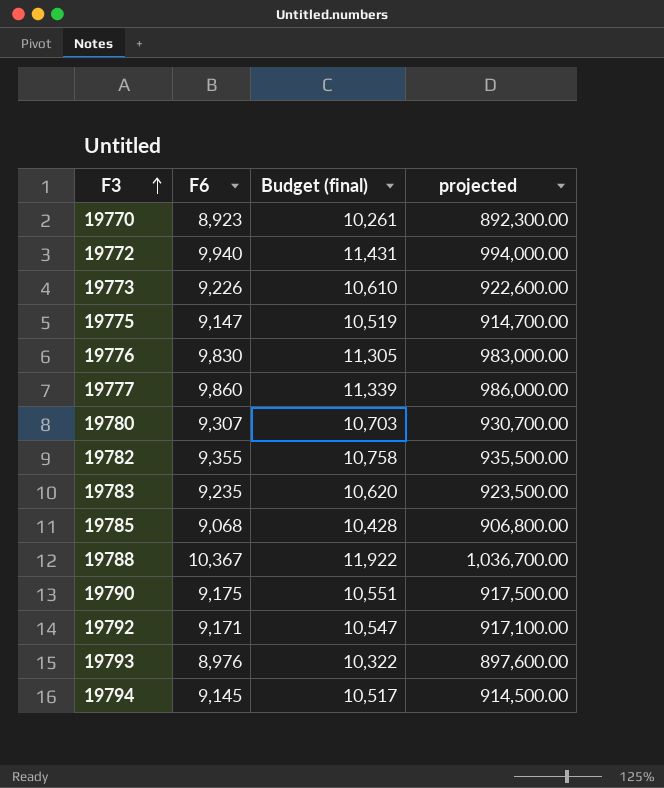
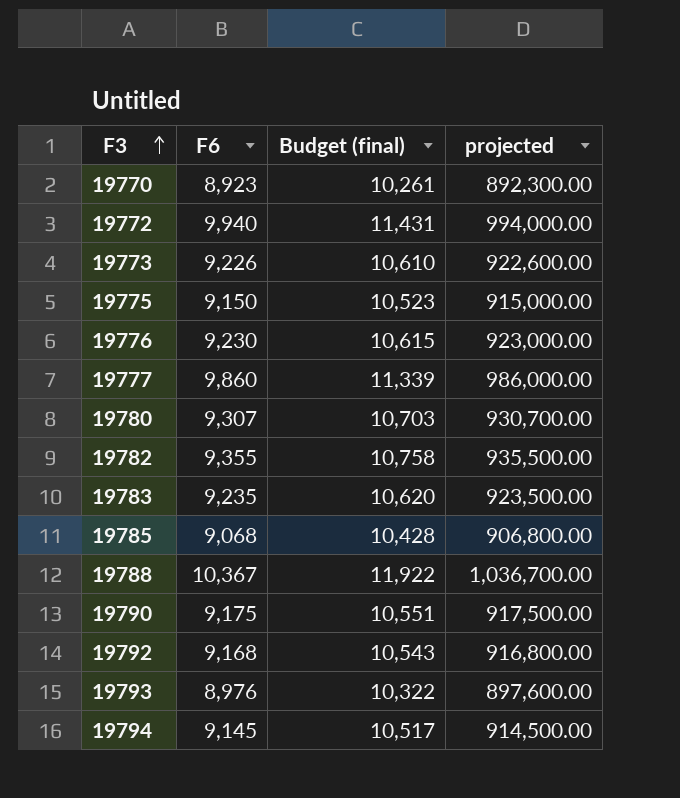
19775 | F6: 9,147 -> 9,150
19775 | Budget (final): 10,519 -> 10,523
19775 | projected: 914,700.00 -> 915,000.00
19776 | F6: 9,830 -> 9,230
19776 | Budget (final): 11,305 -> 10,615
19776 | projected: 983,000.00 -> 923,000.00
19792 | F6: 9,171 -> 9,168
19792 | Budget (final): 10,547 -> 10,543
19792 | projected: 917,100.00 -> 916,800.00

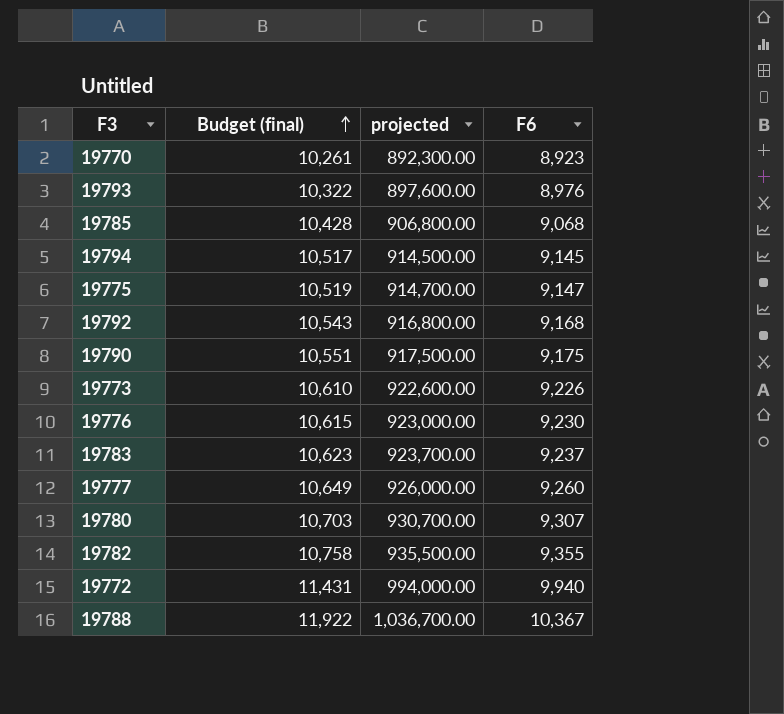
row order: F3 ascending -> Budget (final) ascending
column F6 | position: 2 -> 4
19775 | Budget (final): 10,523 -> 10,519
19775 | projected: 915,000.00 -> 914,700.00
19775 | F6: 9,150 -> 9,147
19783 | Budget (final): 10,620 -> 10,623
19783 | projected: 923,500.00 -> 923,700.00
19783 | F6: 9,235 -> 9,237
19777 | Budget (final): 11,339 -> 10,649
19777 | projected: 986,000.00 -> 926,000.00
19777 | F6: 9,860 -> 9,260

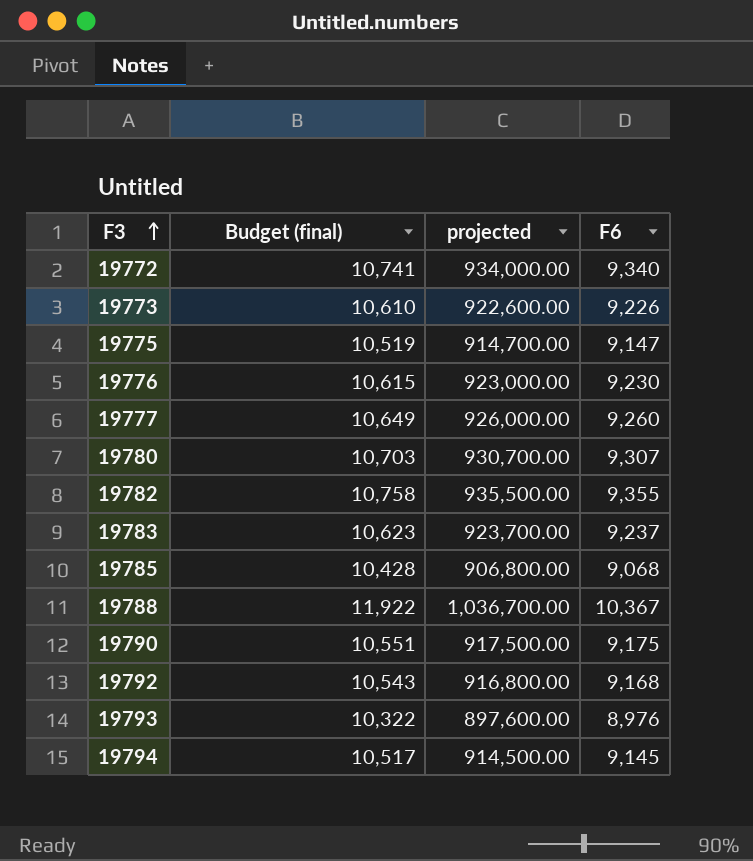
row order: Budget (final) ascending -> F3 ascending
row 19770: 10,261 | 892,300.00 | 8,923 -> none
19772 | Budget (final): 11,431 -> 10,741
19772 | projected: 994,000.00 -> 934,000.00
19772 | F6: 9,940 -> 9,340

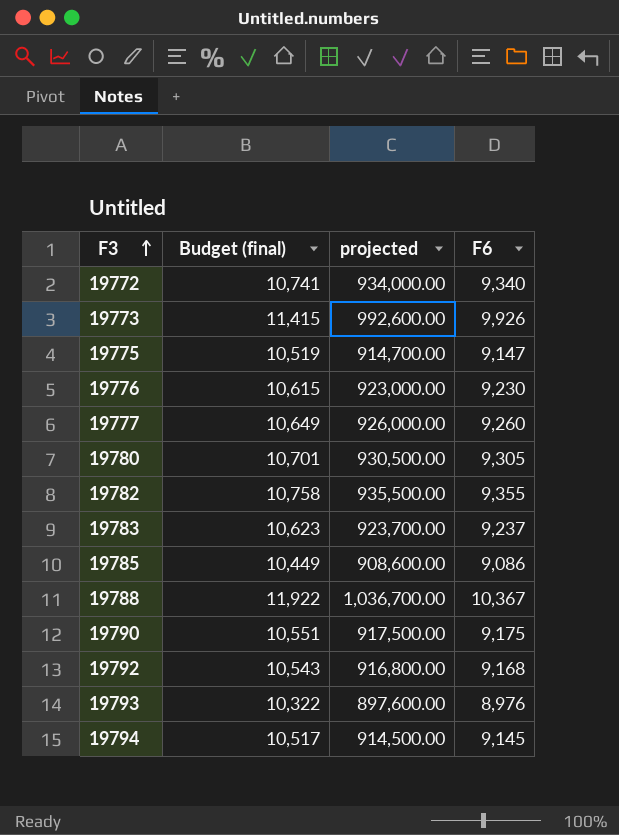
19773 | Budget (final): 10,610 -> 11,415
19773 | projected: 922,600.00 -> 992,600.00
19773 | F6: 9,226 -> 9,926
19780 | Budget (final): 10,703 -> 10,701
19780 | projected: 930,700.00 -> 930,500.00
19780 | F6: 9,307 -> 9,305
19785 | Budget (final): 10,428 -> 10,449
19785 | projected: 906,800.00 -> 908,600.00
19785 | F6: 9,068 -> 9,086

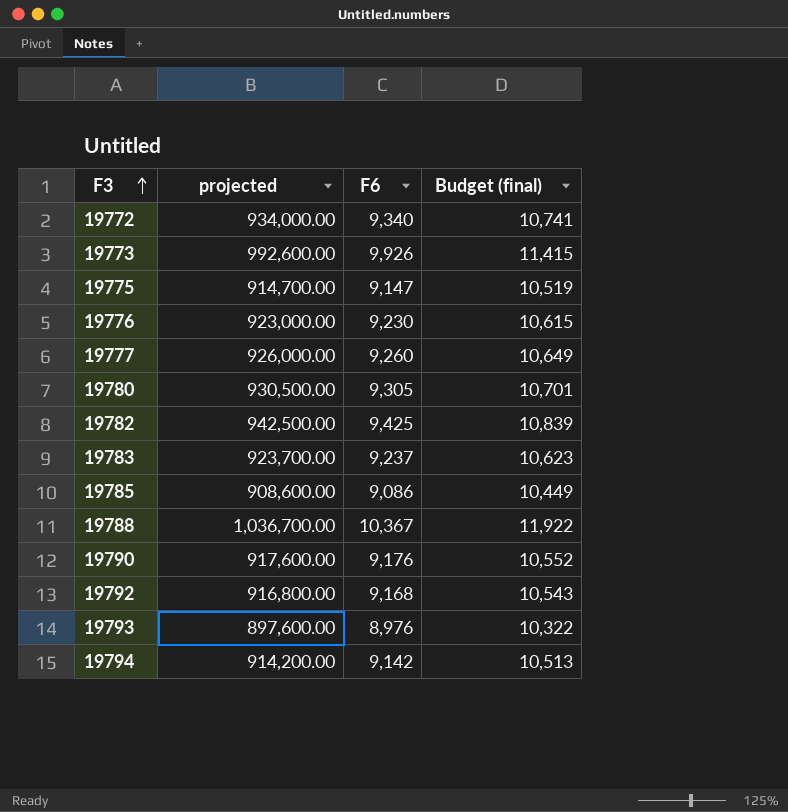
column Budget (final) | position: 2 -> 4
19782 | projected: 935,500.00 -> 942,500.00
19782 | F6: 9,355 -> 9,425
19782 | Budget (final): 10,758 -> 10,839
19790 | projected: 917,500.00 -> 917,600.00
19790 | F6: 9,175 -> 9,176
19790 | Budget (final): 10,551 -> 10,552
19794 | projected: 914,500.00 -> 914,200.00
19794 | F6: 9,145 -> 9,142
19794 | Budget (final): 10,517 -> 10,513

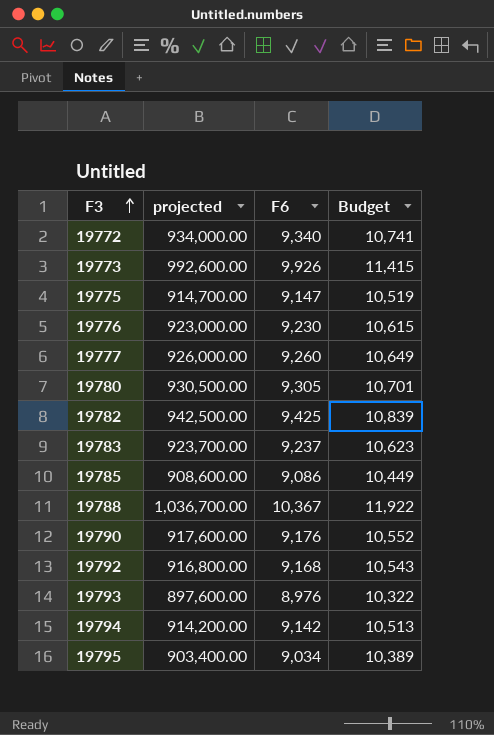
column name: Budget (final) -> Budget
row 19795: none -> 903,400.00 | 9,034 | 10,389

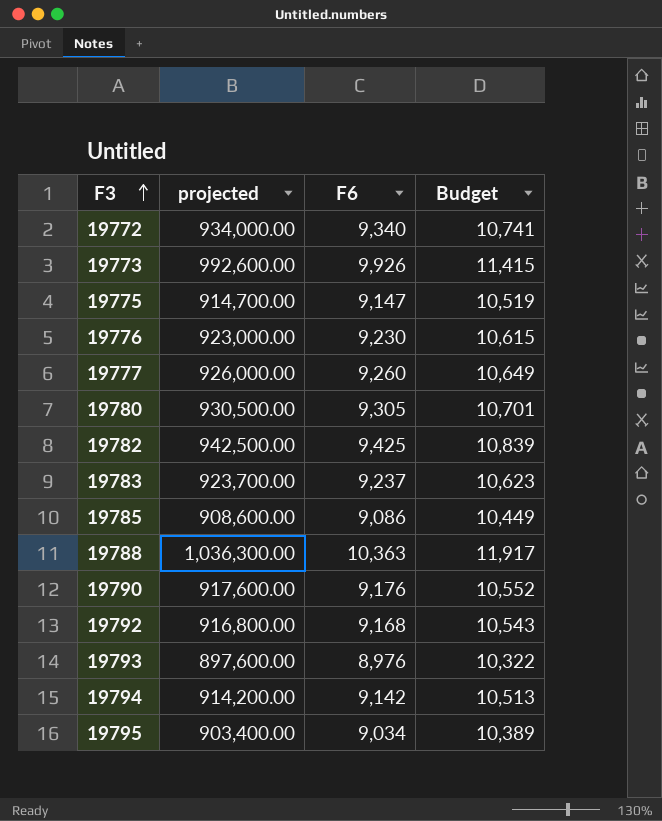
19788 | projected: 1,036,700.00 -> 1,036,300.00
19788 | F6: 10,367 -> 10,363
19788 | Budget: 11,922 -> 11,917

